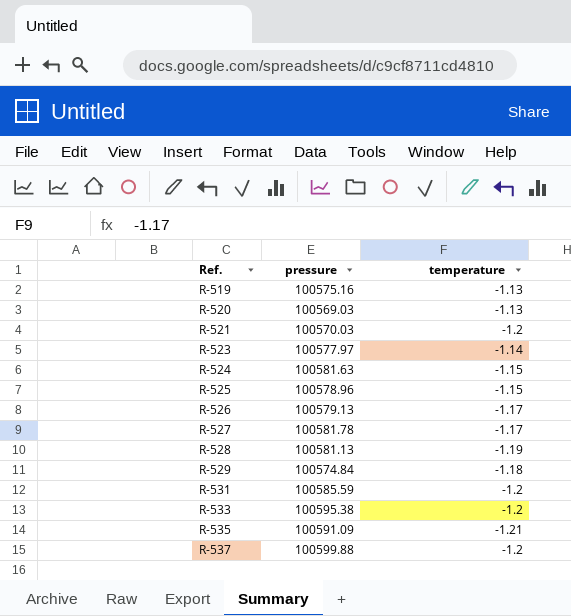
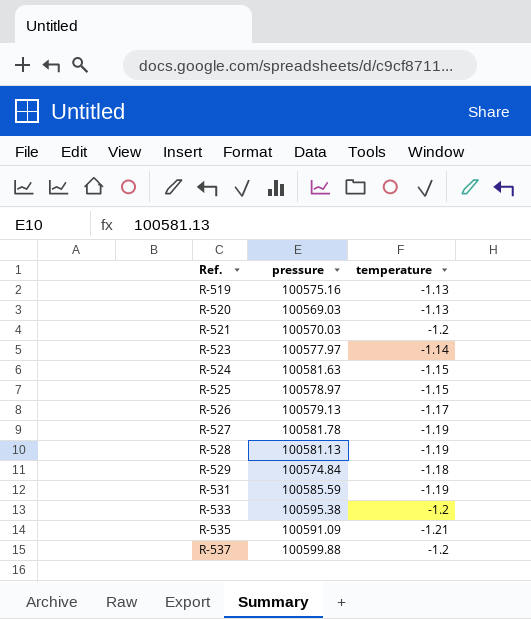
R-525 | pressure: 100578.96 -> 100578.97
R-527 | temperature: -1.17 -> -1.19
R-531 | temperature: -1.2 -> -1.19

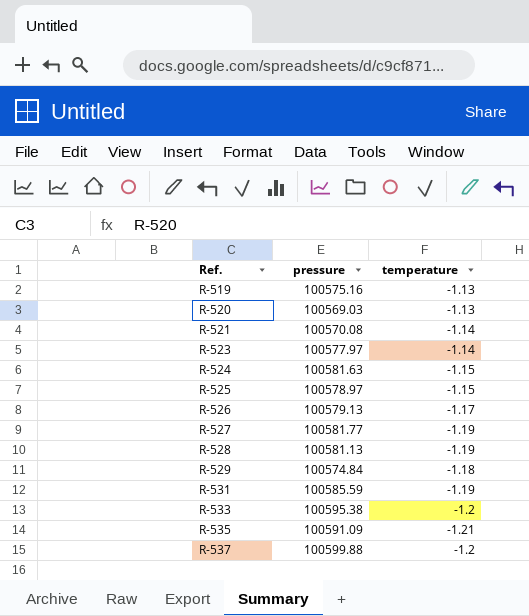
R-521 | pressure: 100570.03 -> 100570.08
R-521 | temperature: -1.2 -> -1.14
R-527 | pressure: 100581.78 -> 100581.77

